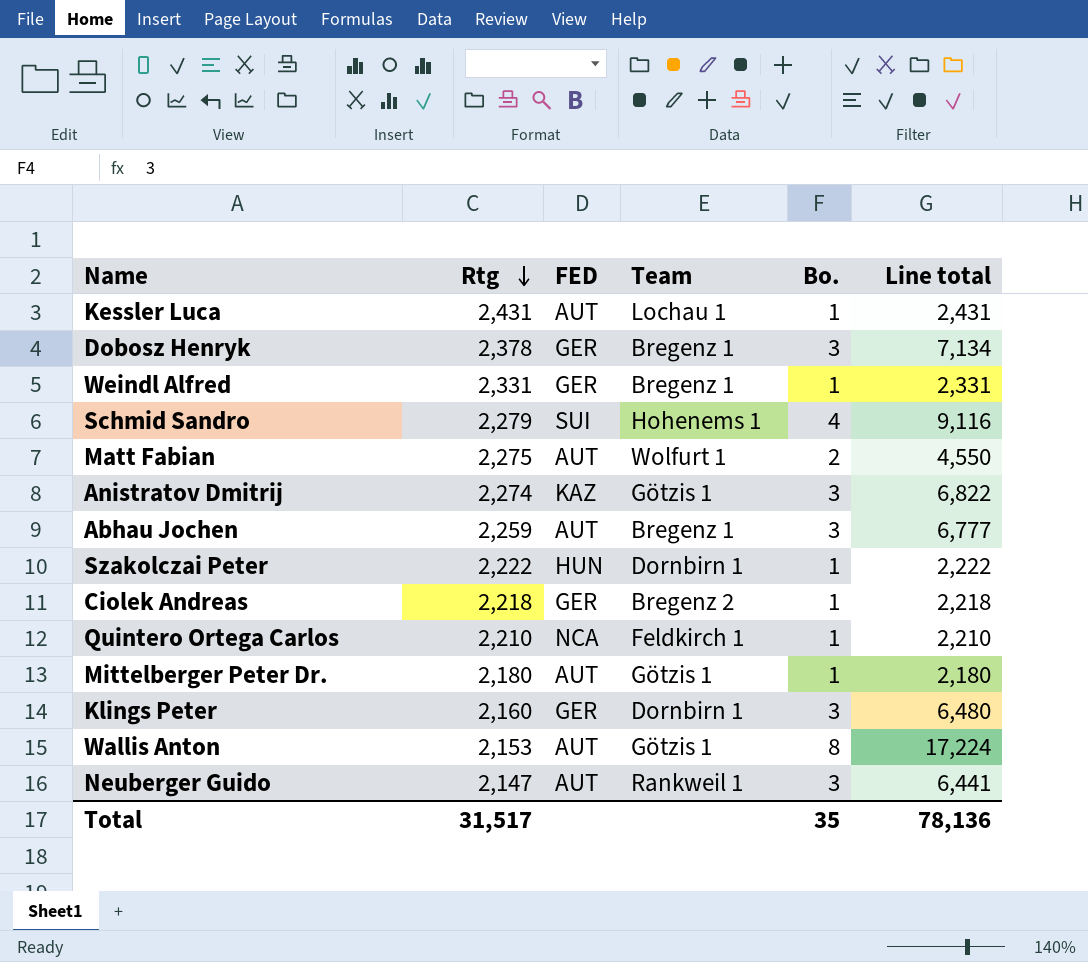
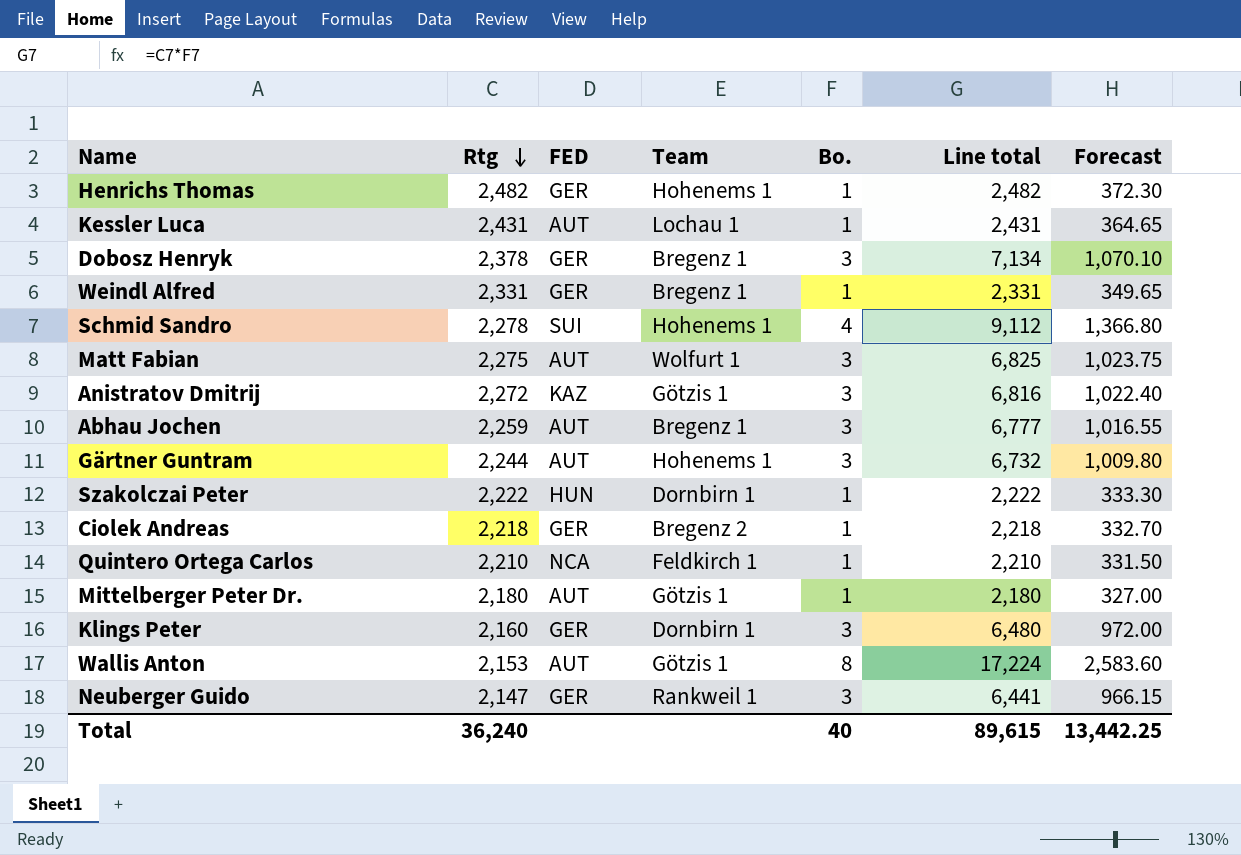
column Forecast | formula: none -> [Line total] * 0.15
row Henrichs Thomas: none -> 2,482 | GER | Hohenems 1 | 1 | 2,482 | 372.30
Schmid Sandro | Rtg: 2,279 -> 2,278
Schmid Sandro | Line total: 9,116 -> 9,112
Matt Fabian | Bo.: 2 -> 3
Matt Fabian | Line total: 4,550 -> 6,825
Anistratov Dmitrij | Rtg: 2,274 -> 2,272
Anistratov Dmitrij | Line total: 6,822 -> 6,816
row Gärtner Guntram: none -> 2,244 | AUT | Hohenems 1 | 3 | 6,732 | 1,009.80
Neuberger Guido | FED: AUT -> GER
Total | Rtg: 31,517 -> 36,240
Total | Bo.: 35 -> 40
Total | Line total: 78,136 -> 89,615

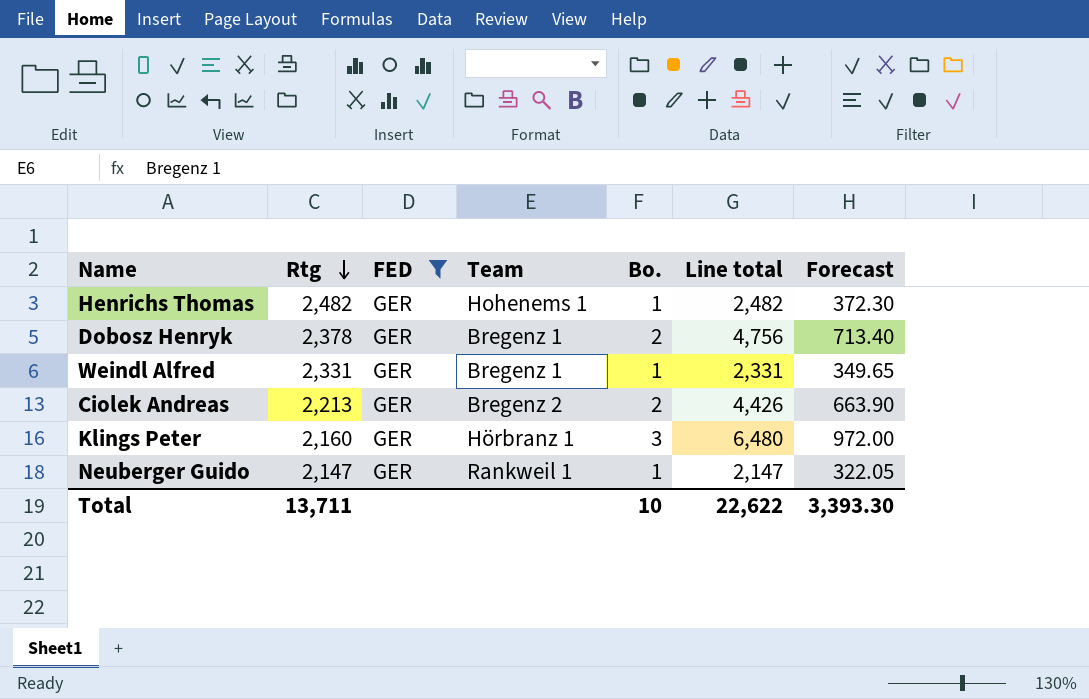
filter: none -> FED = GER
Dobosz Henryk | Bo.: 3 -> 2
Dobosz Henryk | Line total: 7,134 -> 4,756
Dobosz Henryk | Forecast: 1,070.10 -> 713.40
Ciolek Andreas | Rtg: 2,218 -> 2,213
Ciolek Andreas | Bo.: 1 -> 2
Ciolek Andreas | Line total: 2,218 -> 4,426
Ciolek Andreas | Forecast: 332.70 -> 663.90
Klings Peter | Team: Dornbirn 1 -> Hörbranz 1
Neuberger Guido | Bo.: 3 -> 1
Neuberger Guido | Line total: 6,441 -> 2,147
Neuberger Guido | Forecast: 966.15 -> 322.05
Total | Rtg: 36,240 -> 13,711
Total | Bo.: 40 -> 10
Total | Line total: 89,615 -> 22,622
Total | Forecast: 13,442.25 -> 3,393.30

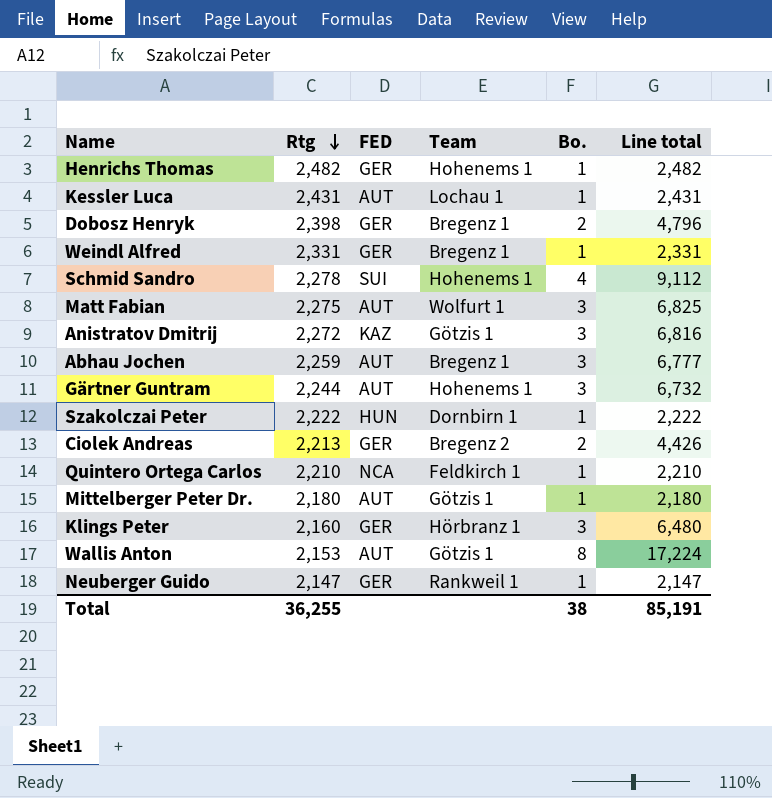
filter: FED = GER -> none
column Forecast | formula: [Line total] * 0.15 -> none
Dobosz Henryk | Rtg: 2,378 -> 2,398
Dobosz Henryk | Line total: 4,756 -> 4,796
Total | Rtg: 13,711 -> 36,255
Total | Bo.: 10 -> 38
Total | Line total: 22,622 -> 85,191

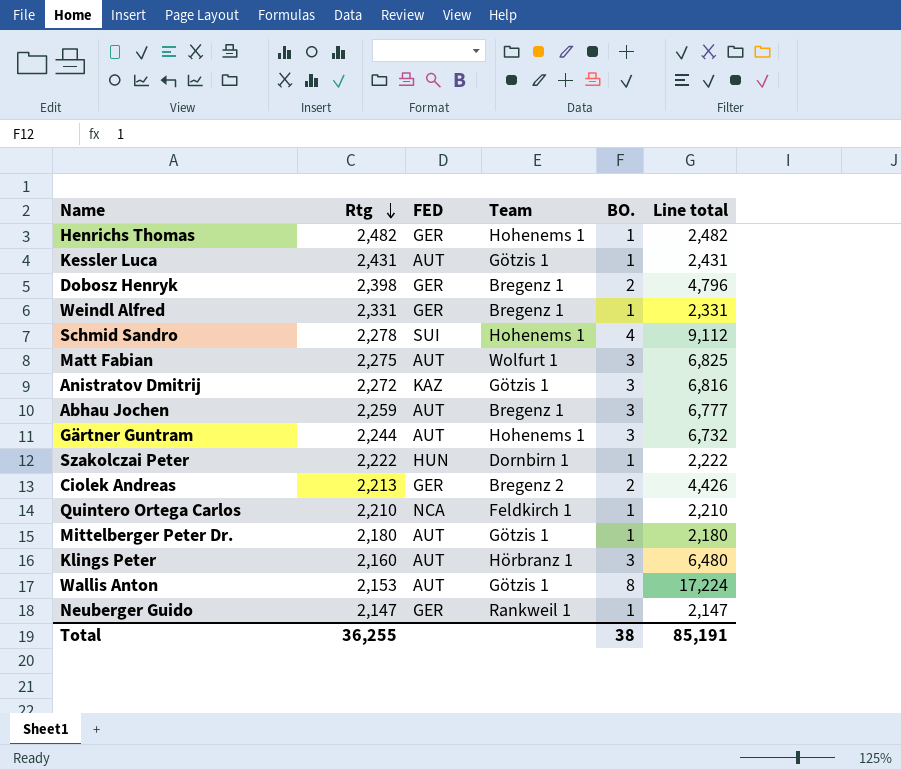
column name: Bo. -> BO.
Kessler Luca | Team: Lochau 1 -> Götzis 1
Klings Peter | FED: GER -> AUT

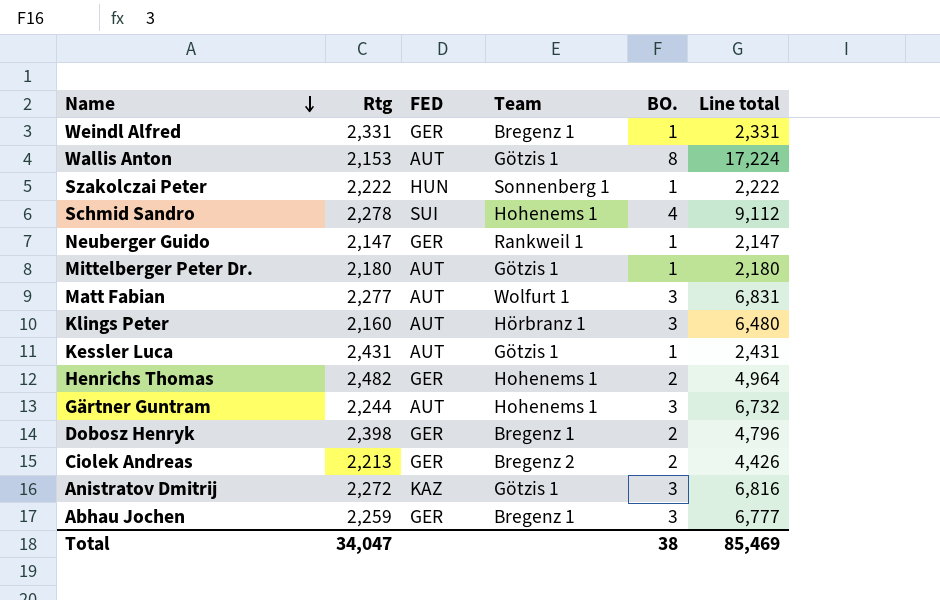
row order: Rtg descending -> Name descending
row Quintero Ortega Carlos: 2,210 | NCA | Feldkirch 1 | 1 | 2,210 -> none
Szakolczai Peter | Team: Dornbirn 1 -> Sonnenberg 1
Matt Fabian | Rtg: 2,275 -> 2,277
Matt Fabian | Line total: 6,825 -> 6,831
Henrichs Thomas | BO.: 1 -> 2
Henrichs Thomas | Line total: 2,482 -> 4,964
Abhau Jochen | FED: AUT -> GER
Total | Rtg: 36,255 -> 34,047
Total | Line total: 85,191 -> 85,469

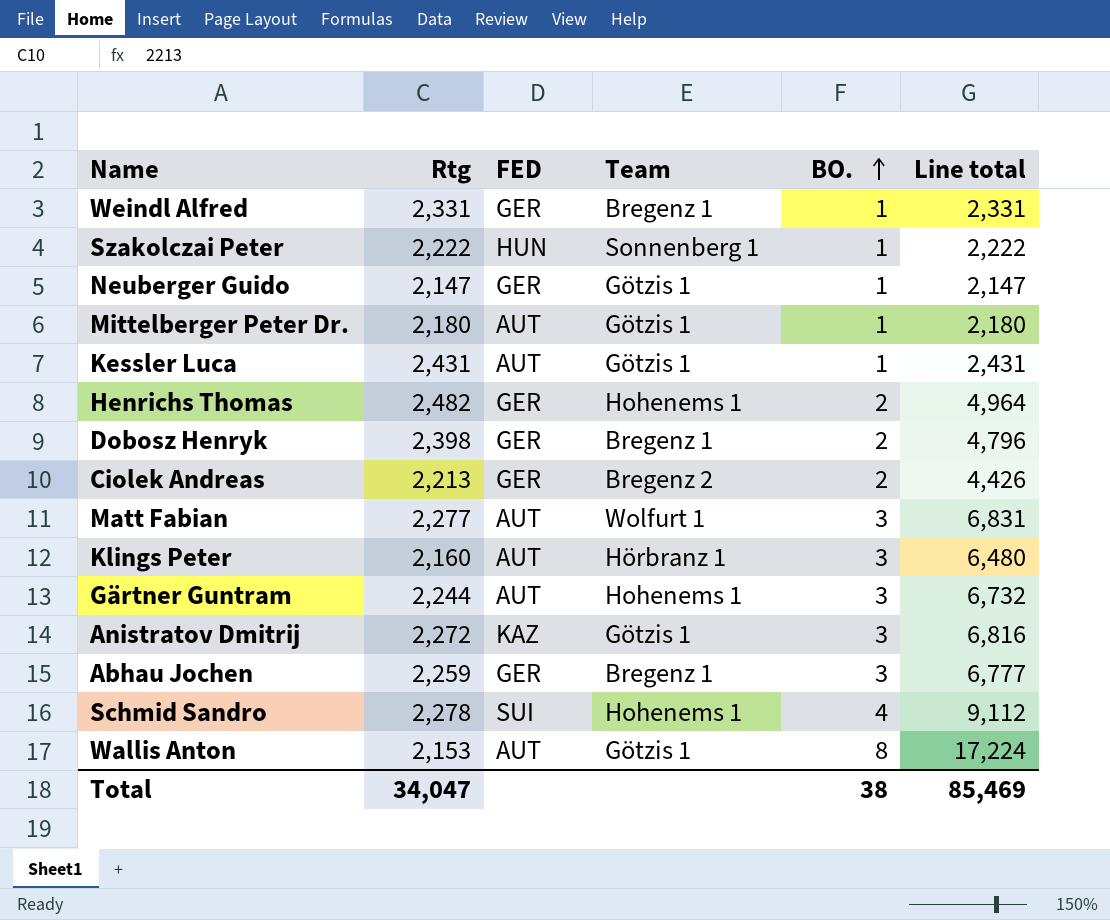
row order: Name descending -> BO. ascending
Neuberger Guido | Team: Rankweil 1 -> Götzis 1

